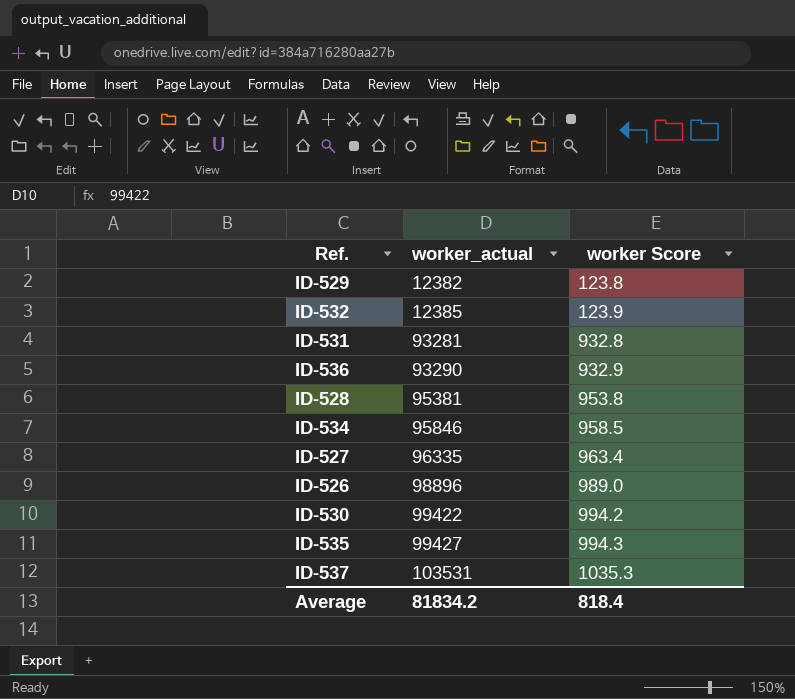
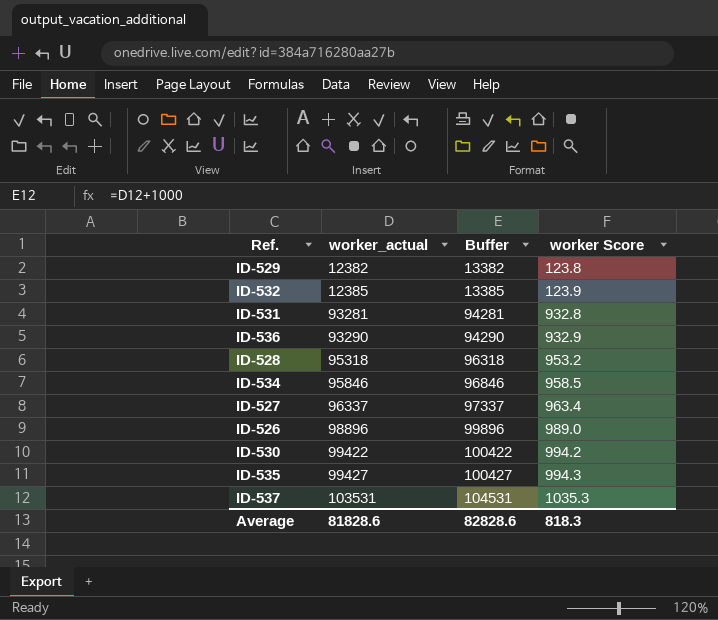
column Buffer | formula: none -> [worker_actual] + 1000
ID-528 | worker_actual: 95381 -> 95318
ID-528 | worker Score: 953.8 -> 953.2
ID-527 | worker_actual: 96335 -> 96337
Average | worker_actual: 81834.2 -> 81828.6
Average | worker Score: 818.4 -> 818.3

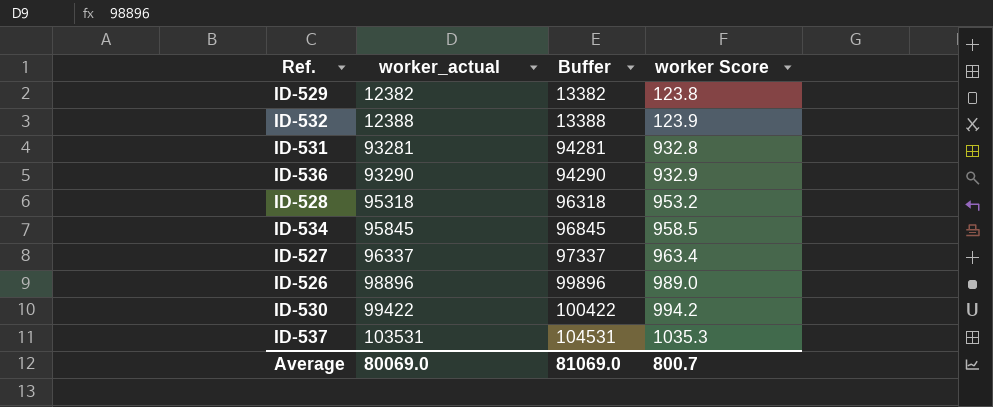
row ID-535: 99427 | 100427 | 994.3 -> none
ID-532 | worker_actual: 12385 -> 12388
ID-532 | Buffer: 13385 -> 13388
ID-534 | worker_actual: 95846 -> 95845
ID-534 | Buffer: 96846 -> 96845
Average | worker_actual: 81828.6 -> 80069.0
Average | Buffer: 82828.6 -> 81069.0
Average | worker Score: 818.3 -> 800.7

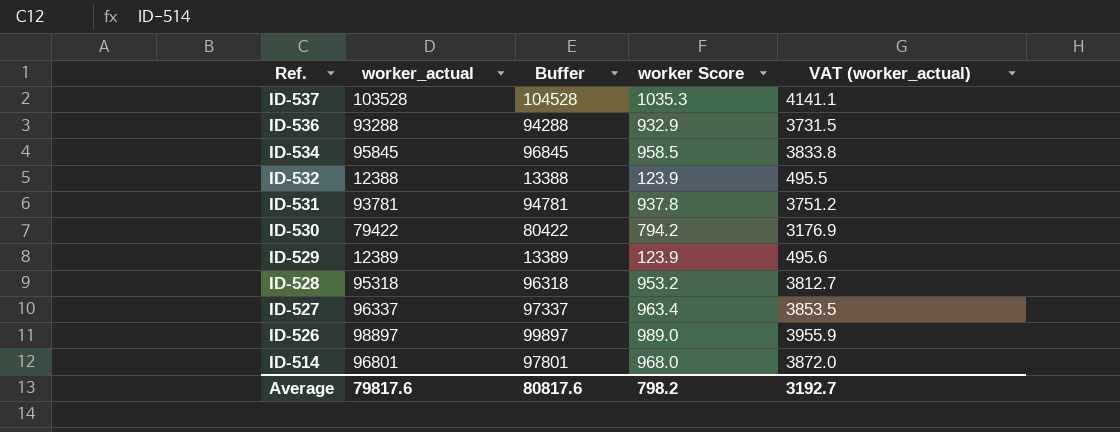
row order: worker_actual ascending -> Ref. descending
column VAT (worker_actual) | formula: none -> [worker_actual] * 0.04
ID-537 | worker_actual: 103531 -> 103528
ID-537 | Buffer: 104531 -> 104528
ID-536 | worker_actual: 93290 -> 93288
ID-536 | Buffer: 94290 -> 94288
ID-531 | worker_actual: 93281 -> 93781
ID-531 | Buffer: 94281 -> 94781
ID-531 | worker Score: 932.8 -> 937.8
ID-530 | worker_actual: 99422 -> 79422
ID-530 | Buffer: 100422 -> 80422
ID-530 | worker Score: 994.2 -> 794.2
ID-529 | worker_actual: 12382 -> 12389
ID-529 | Buffer: 13382 -> 13389
ID-529 | worker Score: 123.8 -> 123.9
ID-526 | worker_actual: 98896 -> 98897
ID-526 | Buffer: 99896 -> 99897
row ID-514: none -> 96801 | 97801 | 968.0 | 3872.0
Average | worker_actual: 80069.0 -> 79817.6
Average | Buffer: 81069.0 -> 80817.6
Average | worker Score: 800.7 -> 798.2

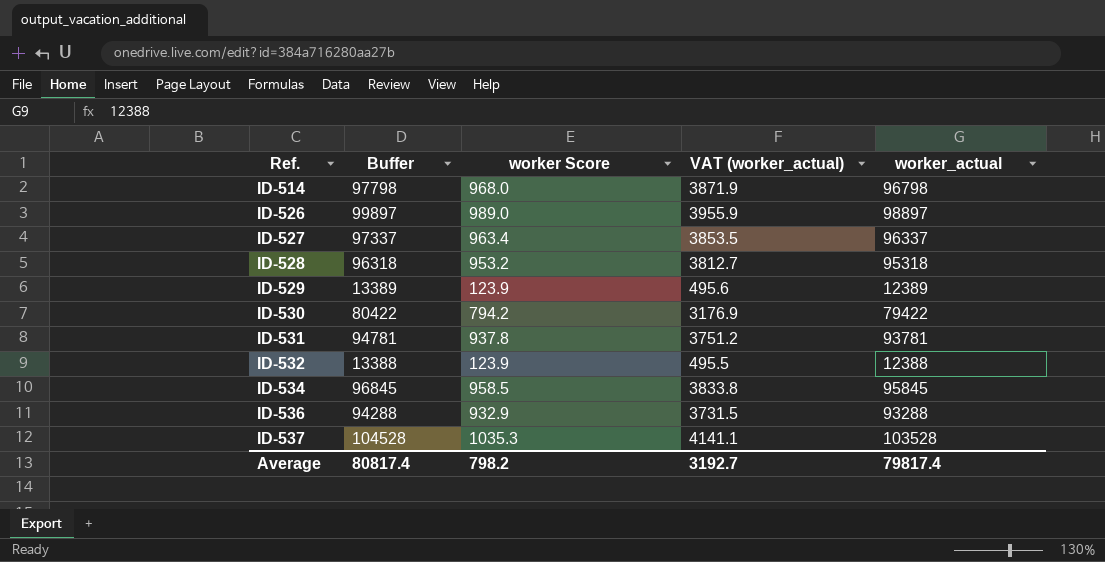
row order: Ref. descending -> Ref. ascending
column worker_actual | position: 2 -> 5
ID-514 | Buffer: 97801 -> 97798
ID-514 | VAT (worker_actual): 3872.0 -> 3871.9
ID-514 | worker_actual: 96801 -> 96798
Average | Buffer: 80817.6 -> 80817.4
Average | worker_actual: 79817.6 -> 79817.4

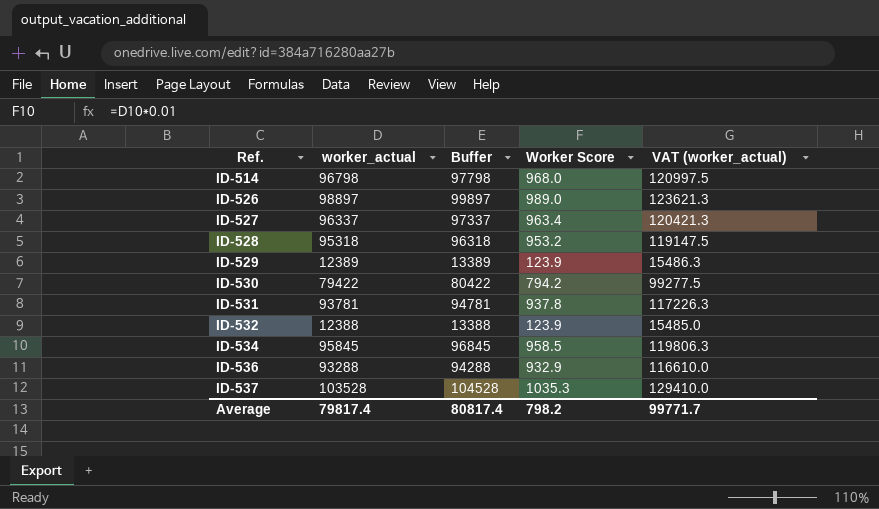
column worker_actual | position: 5 -> 2
column name: worker Score -> Worker Score
column VAT (worker_actual) | formula: [worker_actual] * 0.04 -> [worker_actual] * 1.25
Average | VAT (worker_actual): 3192.7 -> 99771.7

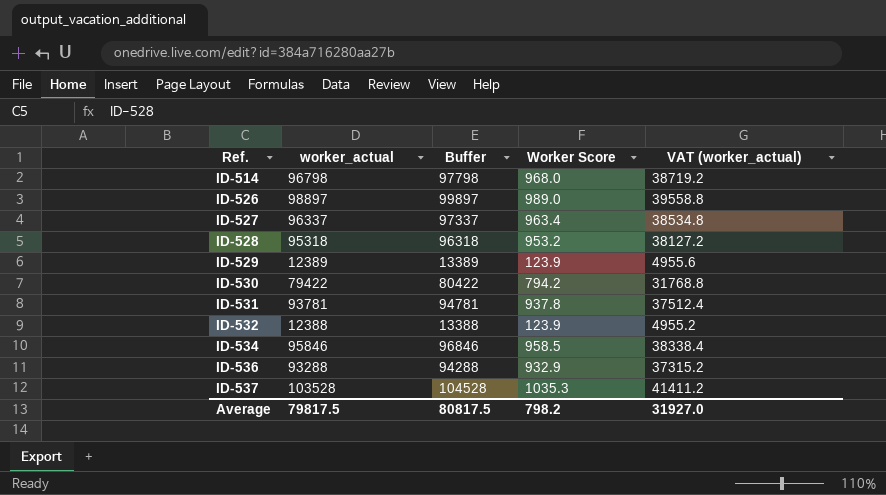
column VAT (worker_actual) | formula: [worker_actual] * 1.25 -> [worker_actual] * 0.4
ID-534 | worker_actual: 95845 -> 95846
ID-534 | Buffer: 96845 -> 96846
Average | worker_actual: 79817.4 -> 79817.5
Average | Buffer: 80817.4 -> 80817.5
Average | VAT (worker_actual): 99771.7 -> 31927.0

